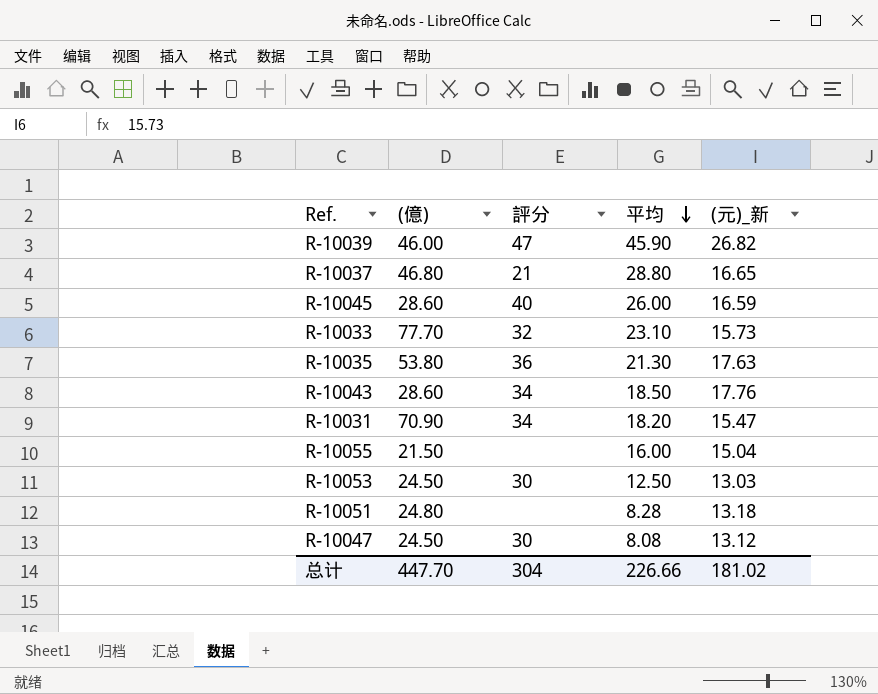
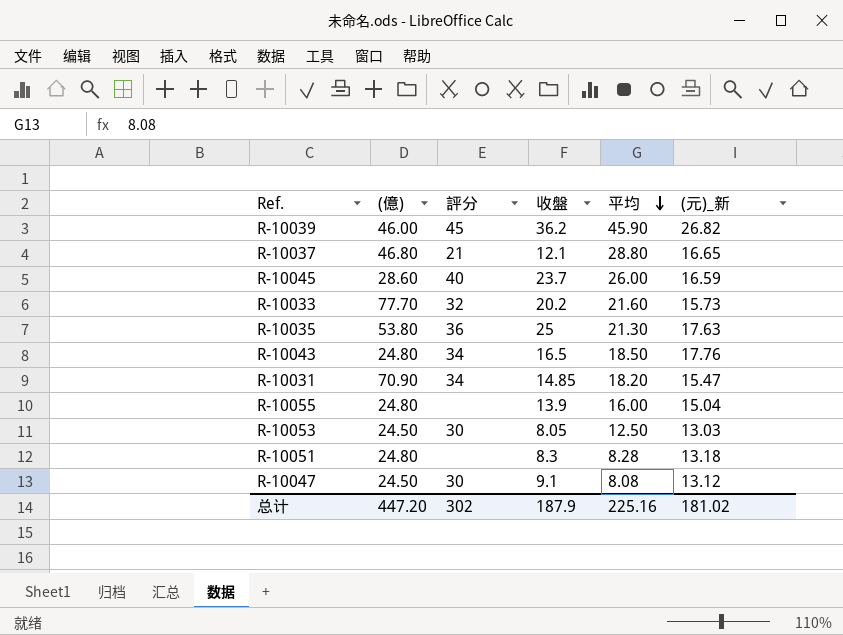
column 收盤 | position: none -> 4
R-10039 | 評分: 47 -> 45
R-10033 | 平均: 23.10 -> 21.60
R-10043 | (億): 28.60 -> 24.80
R-10055 | (億): 21.50 -> 24.80
总计 | (億): 447.70 -> 447.20
总计 | 評分: 304 -> 302
总计 | 平均: 226.66 -> 225.16

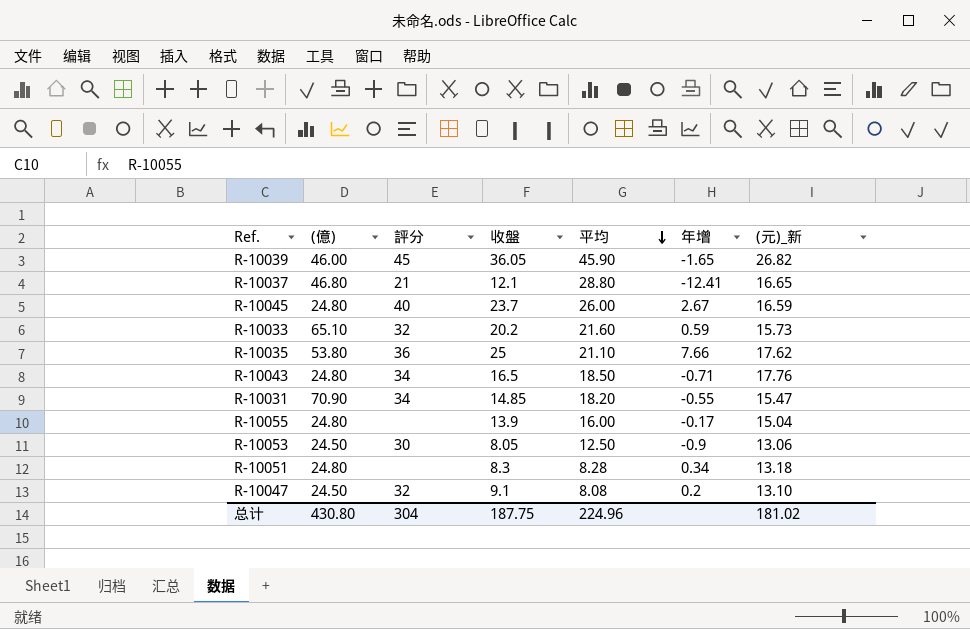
column 年增 | position: none -> 6
R-10039 | 收盤: 36.2 -> 36.05
R-10045 | (億): 28.60 -> 24.80
R-10033 | (億): 77.70 -> 65.10
R-10035 | 平均: 21.30 -> 21.10
R-10035 | (元)_新: 17.63 -> 17.62
R-10053 | (元)_新: 13.03 -> 13.06
R-10047 | 評分: 30 -> 32
R-10047 | (元)_新: 13.12 -> 13.10
总计 | (億): 447.20 -> 430.80
总计 | 評分: 302 -> 304
总计 | 收盤: 187.9 -> 187.75
总计 | 平均: 225.16 -> 224.96

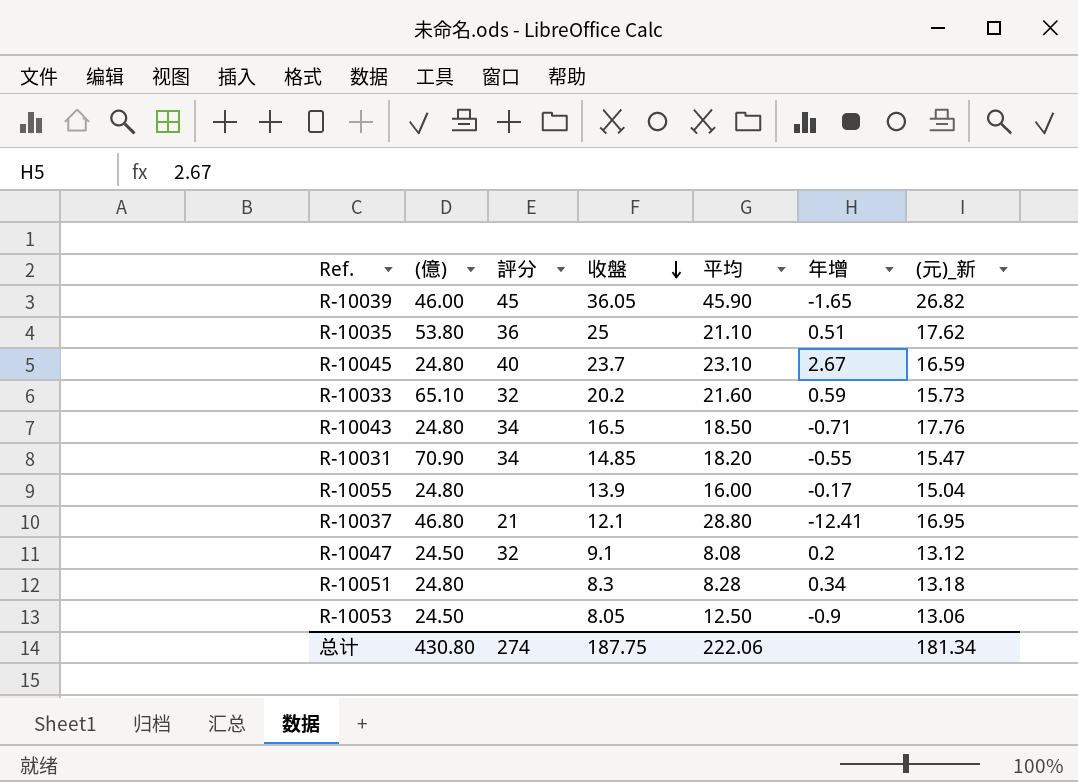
row order: 平均 descending -> 收盤 descending
R-10035 | 年增: 7.66 -> 0.51
R-10045 | 平均: 26.00 -> 23.10
R-10037 | (元)_新: 16.65 -> 16.95
R-10047 | (元)_新: 13.10 -> 13.12
R-10053 | 評分: 30 -> none
总计 | 評分: 304 -> 274
总计 | 平均: 224.96 -> 222.06
总计 | (元)_新: 181.02 -> 181.34

